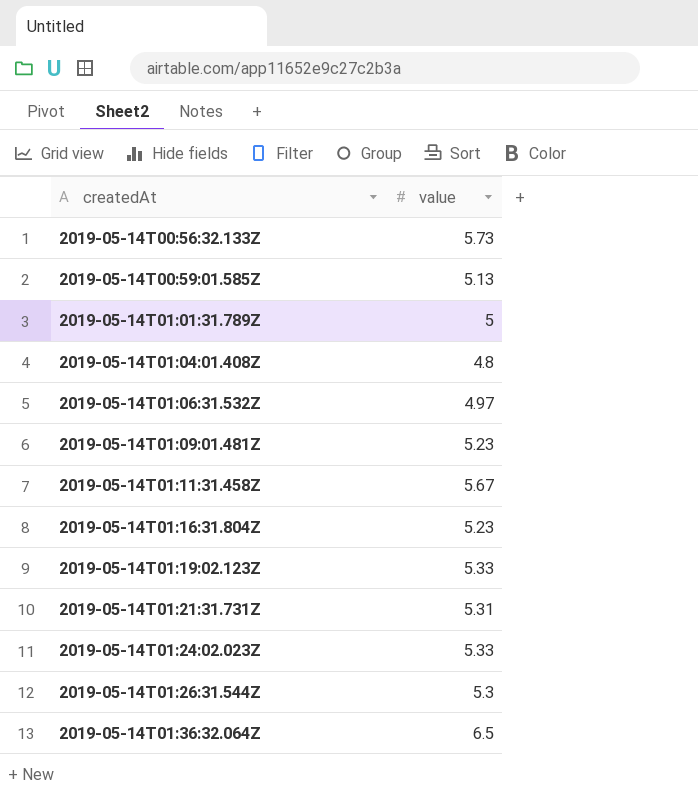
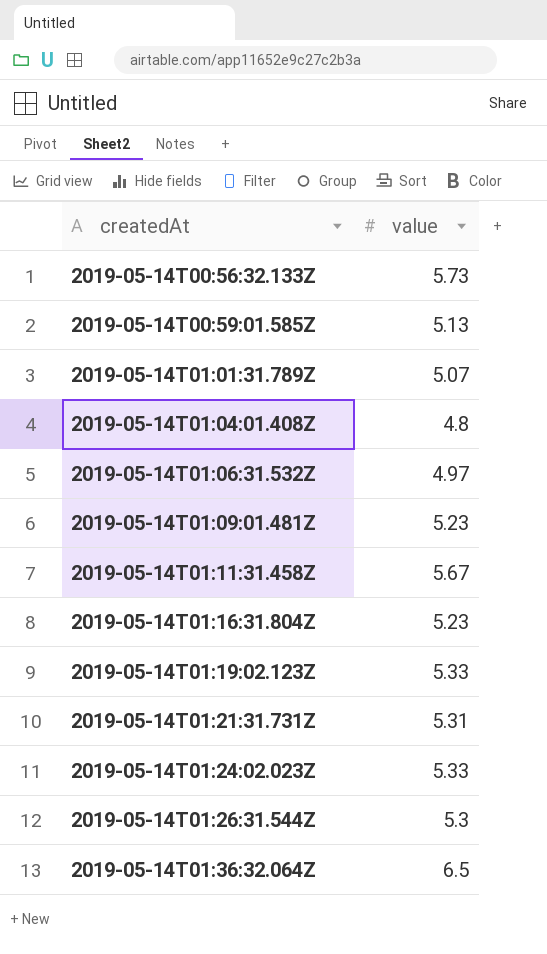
2019-05-14T01:01:31.789Z | value: 5 -> 5.07

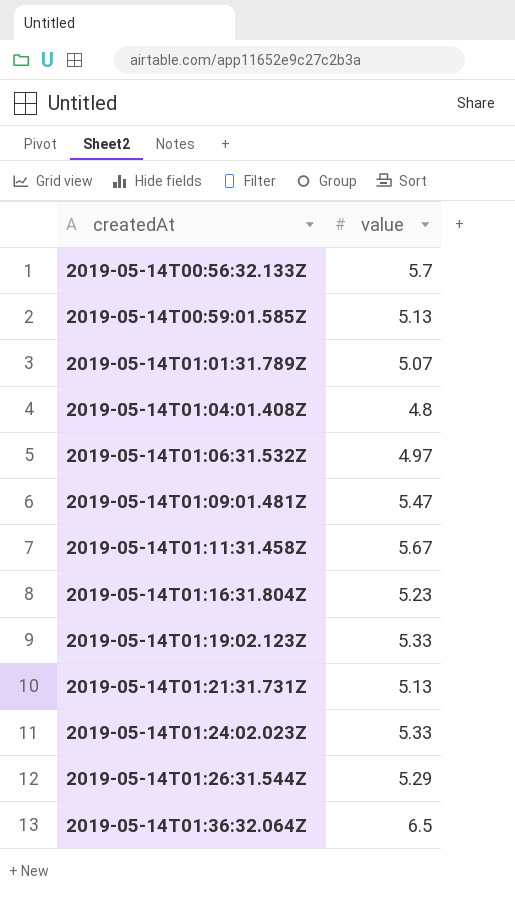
2019-05-14T00:56:32.133Z | value: 5.73 -> 5.7
2019-05-14T01:09:01.481Z | value: 5.23 -> 5.47
2019-05-14T01:21:31.731Z | value: 5.31 -> 5.13
2019-05-14T01:26:31.544Z | value: 5.3 -> 5.29

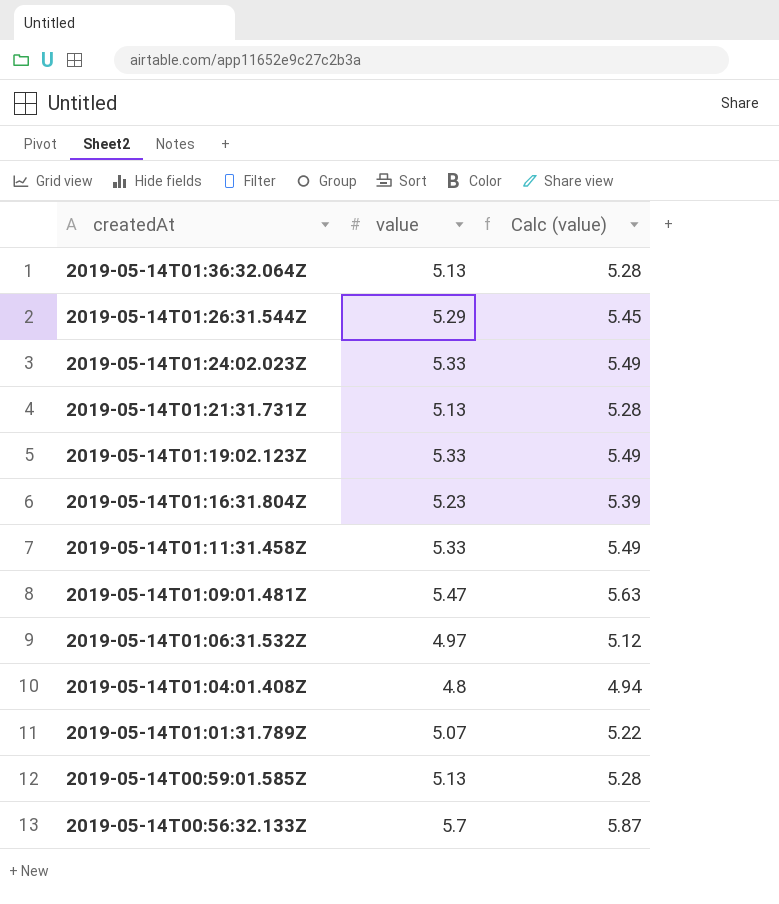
row order: createdAt ascending -> createdAt descending
column Calc (value) | formula: none -> [value] * 1.03
2019-05-14T01:36:32.064Z | value: 6.5 -> 5.13
2019-05-14T01:11:31.458Z | value: 5.67 -> 5.33

